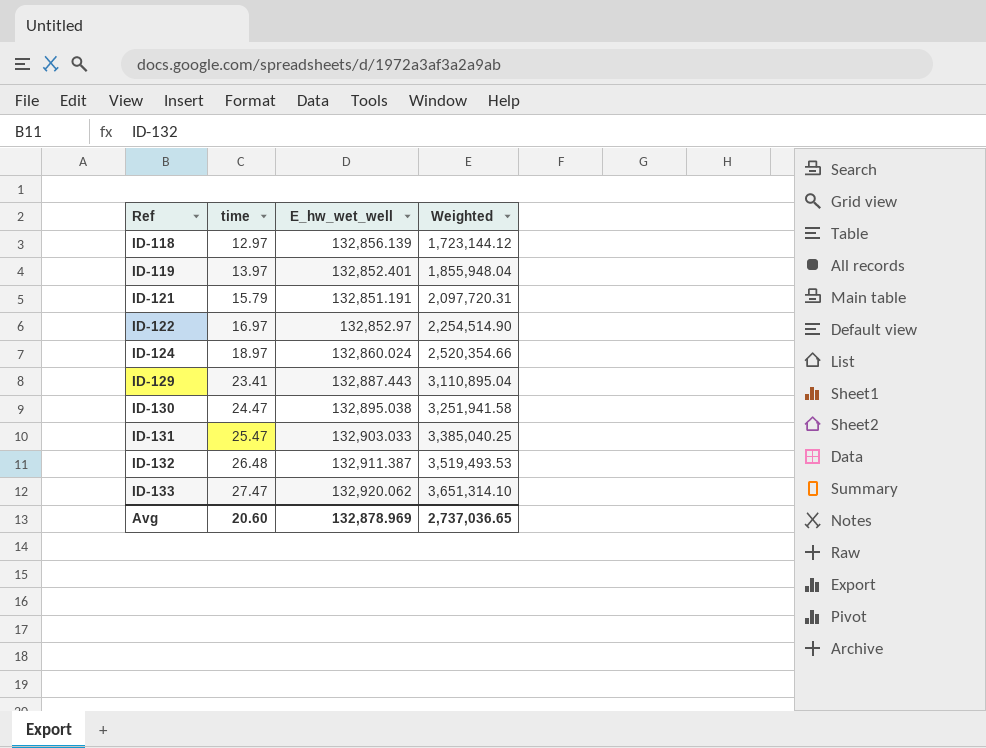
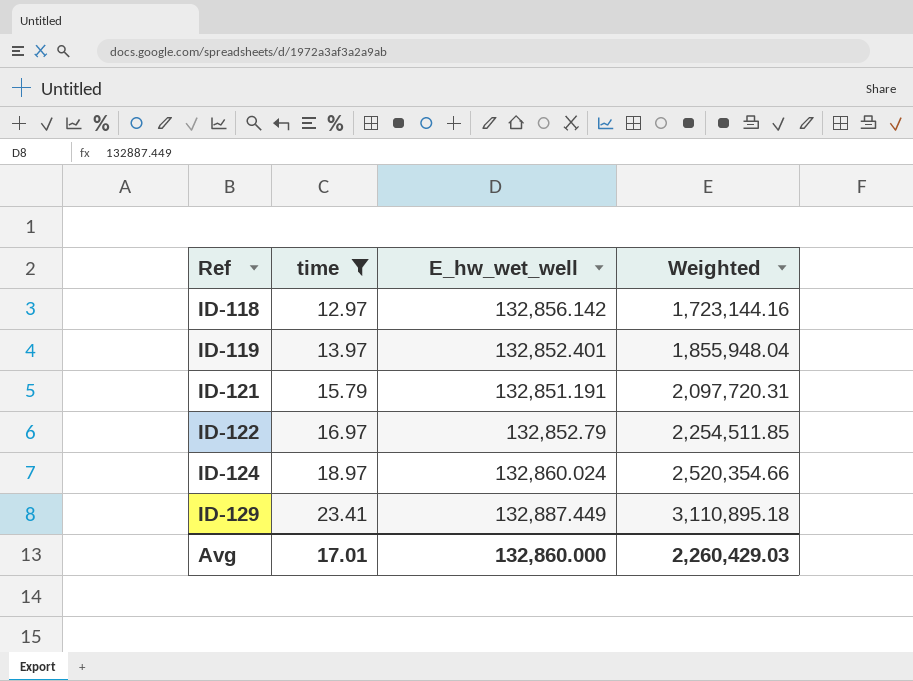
filter: none -> time <= 23.41
ID-118 | E_hw_wet_well: 132,856.139 -> 132,856.142
ID-118 | Weighted: 1,723,144.12 -> 1,723,144.16
ID-122 | E_hw_wet_well: 132,852.97 -> 132,852.79
ID-122 | Weighted: 2,254,514.90 -> 2,254,511.85
ID-129 | E_hw_wet_well: 132,887.443 -> 132,887.449
ID-129 | Weighted: 3,110,895.04 -> 3,110,895.18
Avg | time: 20.60 -> 17.01
Avg | E_hw_wet_well: 132,878.969 -> 132,860.000
Avg | Weighted: 2,737,036.65 -> 2,260,429.03

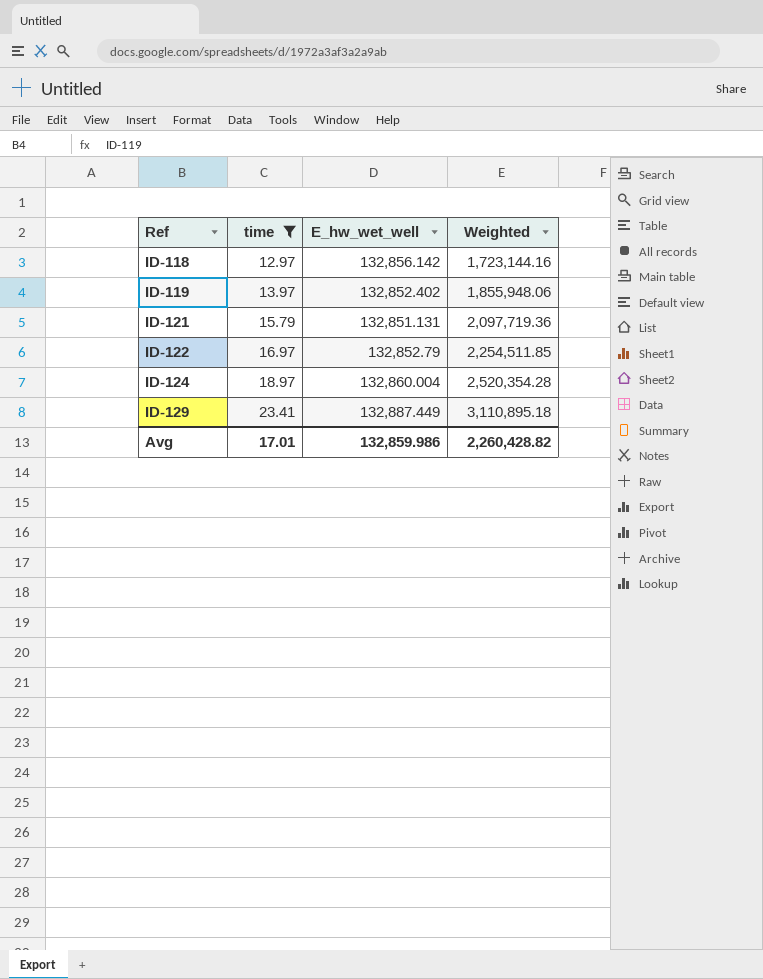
ID-119 | E_hw_wet_well: 132,852.401 -> 132,852.402
ID-119 | Weighted: 1,855,948.04 -> 1,855,948.06
ID-121 | E_hw_wet_well: 132,851.191 -> 132,851.131
ID-121 | Weighted: 2,097,720.31 -> 2,097,719.36
ID-124 | E_hw_wet_well: 132,860.024 -> 132,860.004
ID-124 | Weighted: 2,520,354.66 -> 2,520,354.28
Avg | E_hw_wet_well: 132,860.000 -> 132,859.986
Avg | Weighted: 2,260,429.03 -> 2,260,428.82

